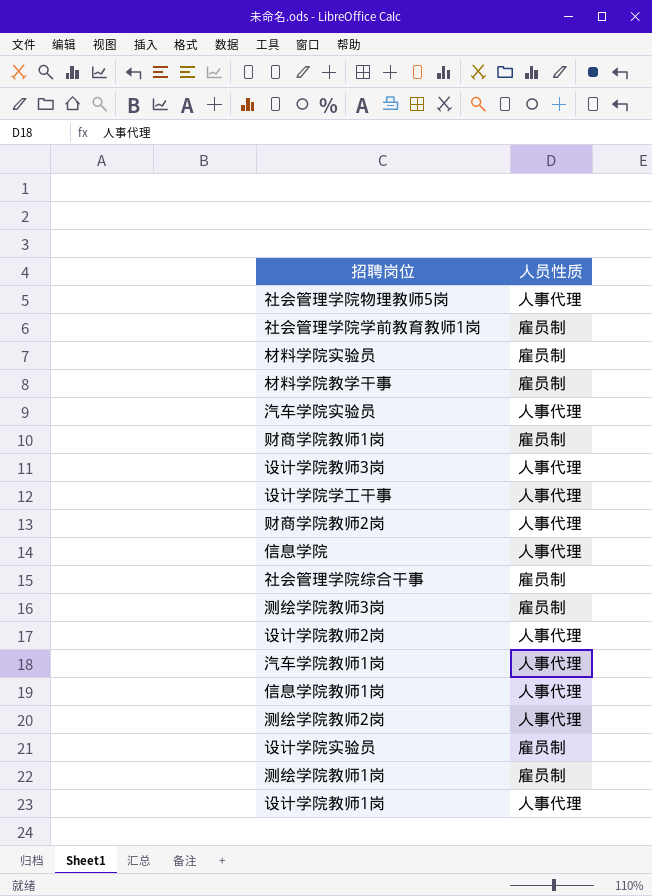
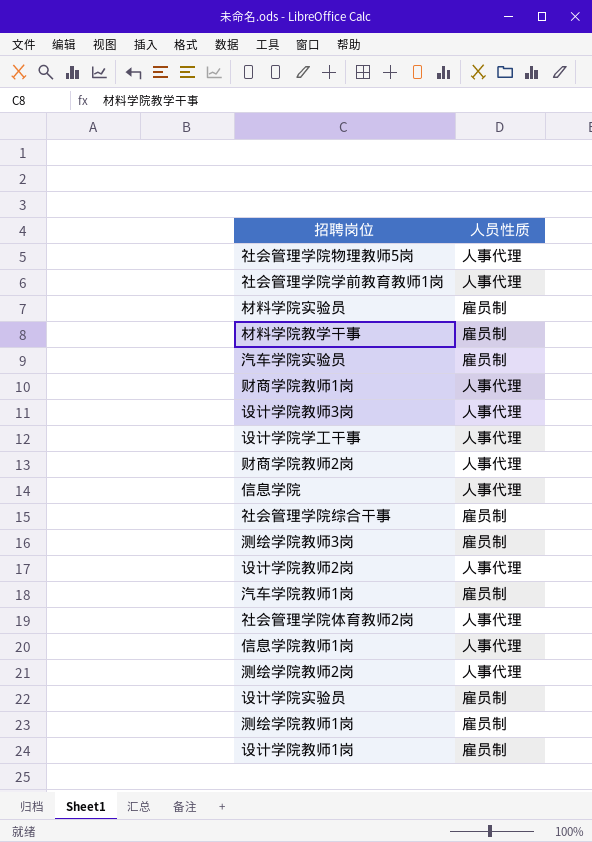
社会管理学院学前教育教师1岗 | 人员性质: 雇员制 -> 人事代理
汽车学院实验员 | 人员性质: 人事代理 -> 雇员制
财商学院教师1岗 | 人员性质: 雇员制 -> 人事代理
汽车学院教师1岗 | 人员性质: 人事代理 -> 雇员制
row 社会管理学院体育教师2岗: none -> 人事代理
设计学院教师1岗 | 人员性质: 人事代理 -> 雇员制

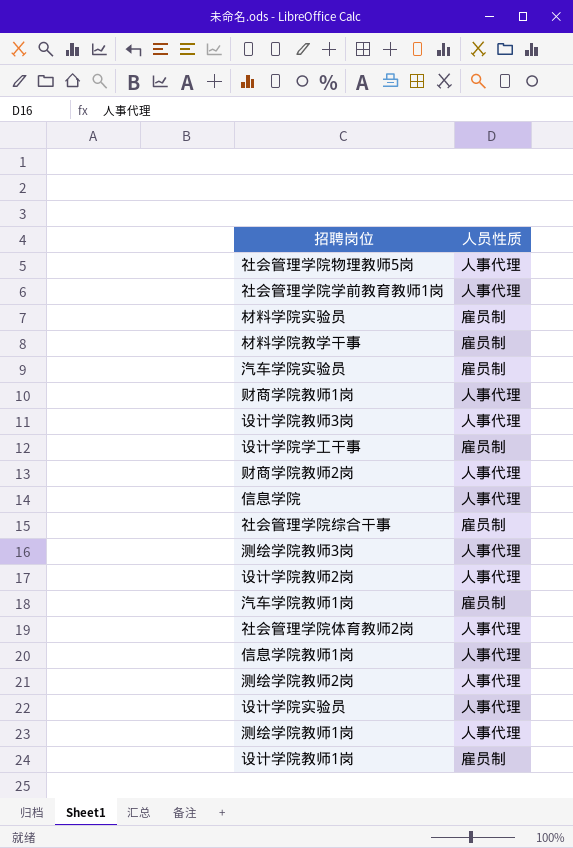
设计学院学工干事 | 人员性质: 人事代理 -> 雇员制
测绘学院教师3岗 | 人员性质: 雇员制 -> 人事代理
设计学院实验员 | 人员性质: 雇员制 -> 人事代理
测绘学院教师1岗 | 人员性质: 雇员制 -> 人事代理

